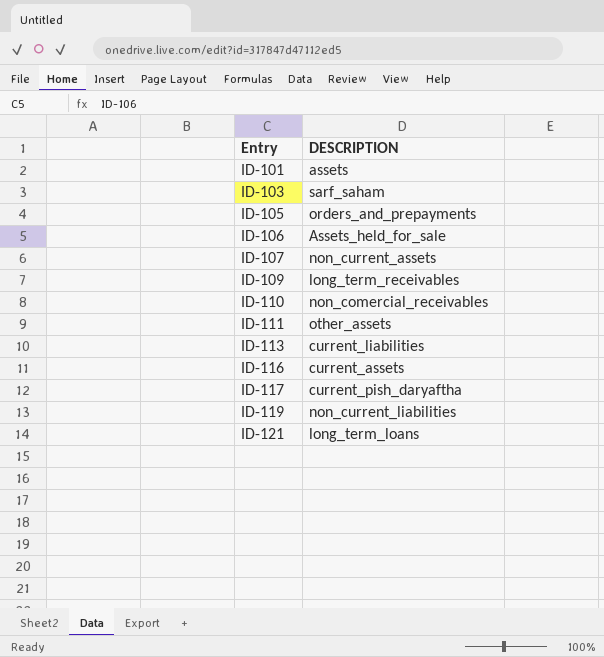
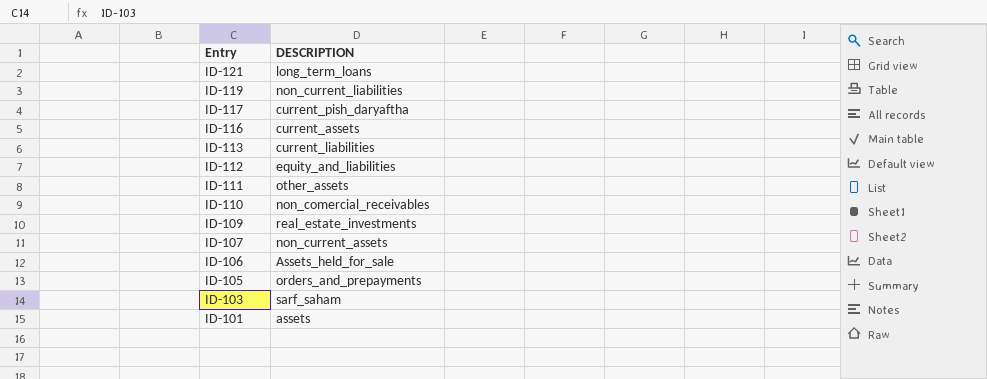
row order: Entry ascending -> Entry descending
row ID-112: none -> equity_and_liabilities
ID-109 | DESCRIPTION: long_term_receivables -> real_estate_investments

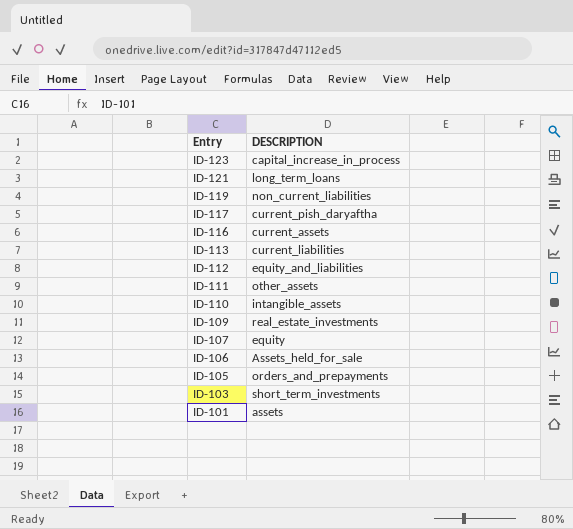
row ID-123: none -> capital_increase_in_process
ID-110 | DESCRIPTION: non_comercial_receivables -> intangible_assets
ID-107 | DESCRIPTION: non_current_assets -> equity
ID-103 | DESCRIPTION: sarf_saham -> short_term_investments

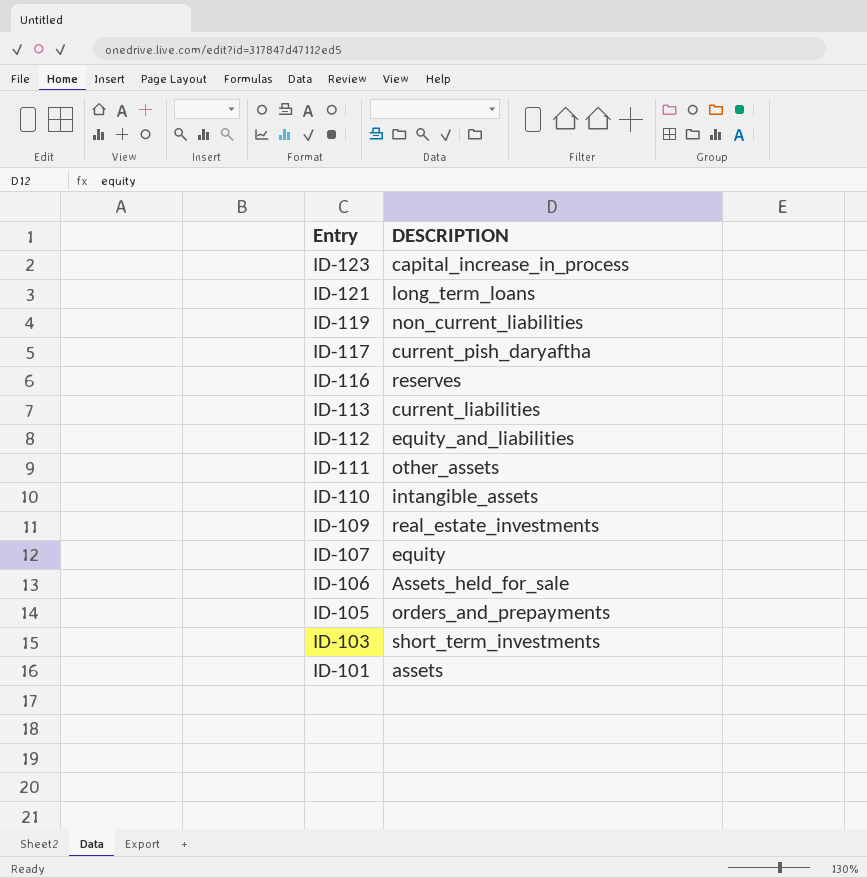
ID-116 | DESCRIPTION: current_assets -> reserves

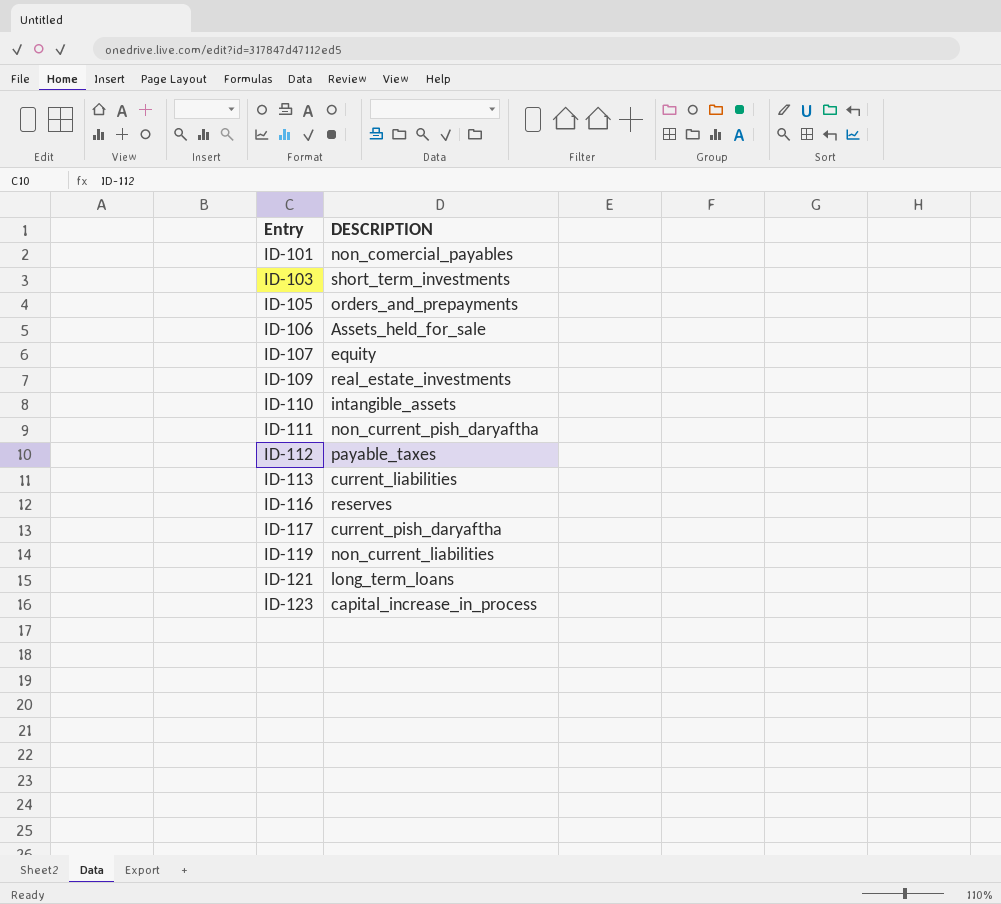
row order: Entry descending -> Entry ascending
ID-101 | DESCRIPTION: assets -> non_comercial_payables
ID-111 | DESCRIPTION: other_assets -> non_current_pish_daryaftha
ID-112 | DESCRIPTION: equity_and_liabilities -> payable_taxes

